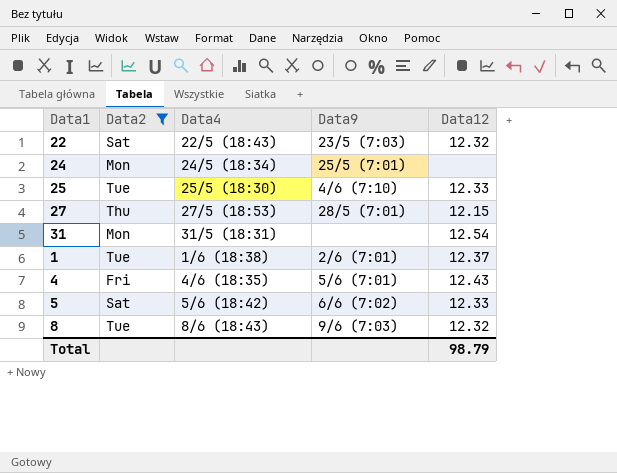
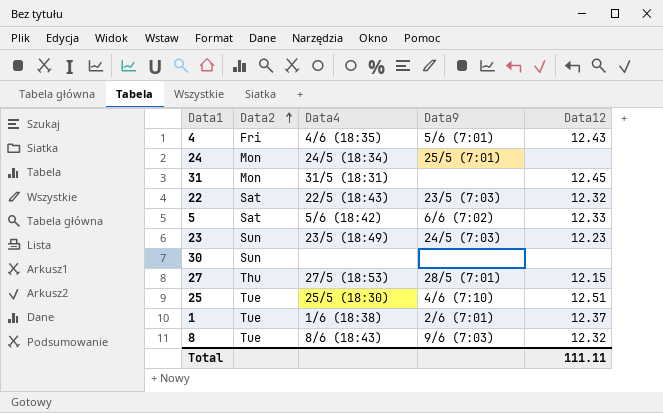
filter: Data2 != Sun -> none
row order: none -> Data2 ascending
31 | Data12: 12.54 -> 12.45
25 | Data12: 12.33 -> 12.51
Total | Data12: 98.79 -> 111.11

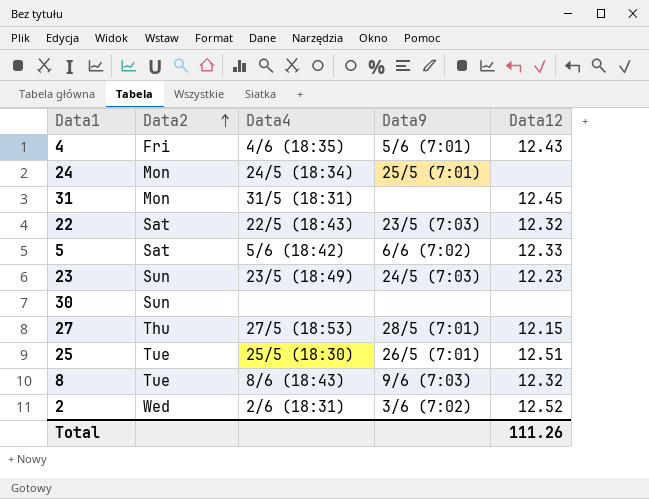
row 1: Tue | 1/6 (18:38) | 2/6 (7:01) | 12.37 -> none
25 | Data9: 4/6 (7:10) -> 26/5 (7:01)
row 2: none -> Wed | 2/6 (18:31) | 3/6 (7:02) | 12.52
Total | Data12: 111.11 -> 111.26

